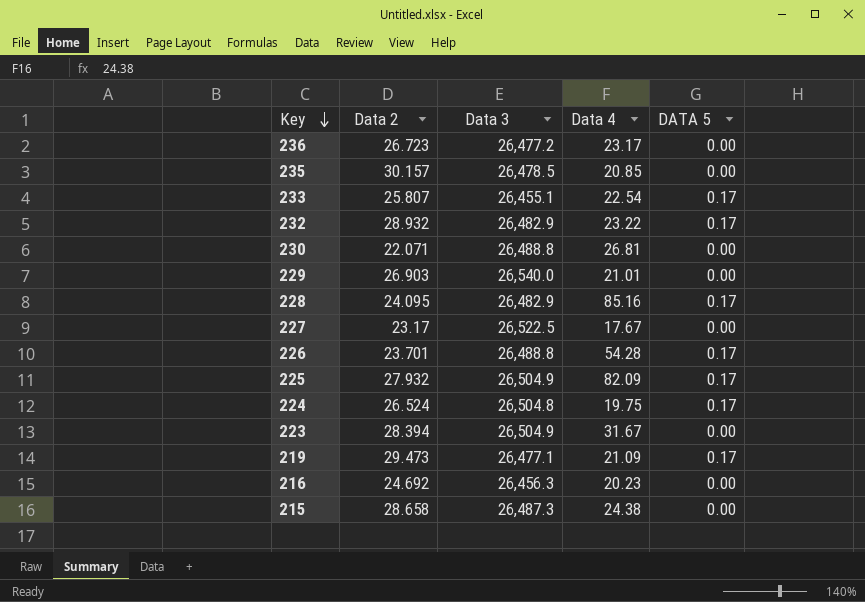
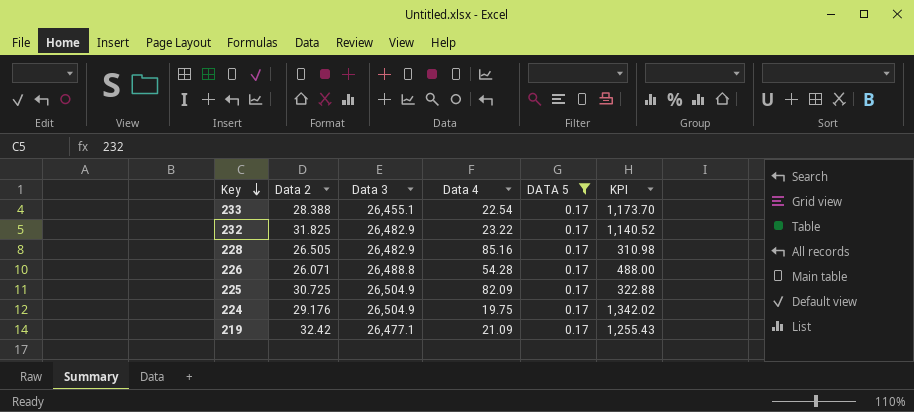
filter: none -> DATA 5 = 0.17
column KPI | formula: none -> [Data 3] / [Data 4]
233 | Data 2: 25.807 -> 28.388
232 | Data 2: 28.932 -> 31.825
228 | Data 2: 24.095 -> 26.505
226 | Data 2: 23.701 -> 26.071
225 | Data 2: 27.932 -> 30.725
224 | Data 2: 26.524 -> 29.176
224 | Data 3: 26,504.8 -> 26,504.9
219 | Data 2: 29.473 -> 32.42

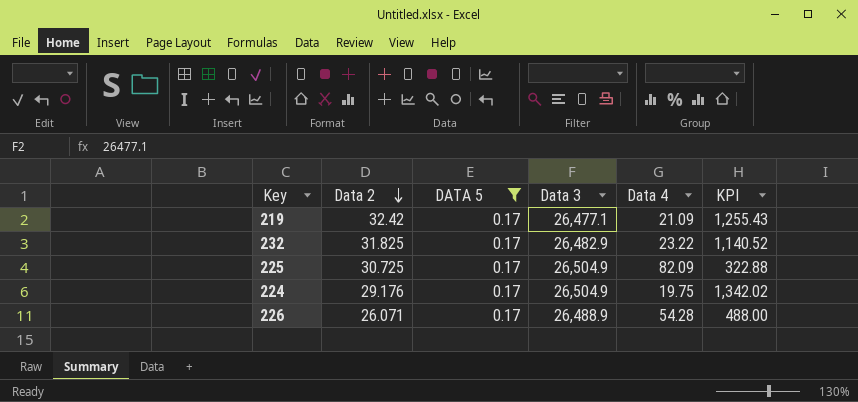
row order: Key descending -> Data 2 descending
column DATA 5 | position: 5 -> 3
row 233: 28.388 | 26,455.1 | 22.54 | 0.17 | 1,173.70 -> none
row 228: 26.505 | 26,482.9 | 85.16 | 0.17 | 310.98 -> none
226 | Data 3: 26,488.8 -> 26,488.9

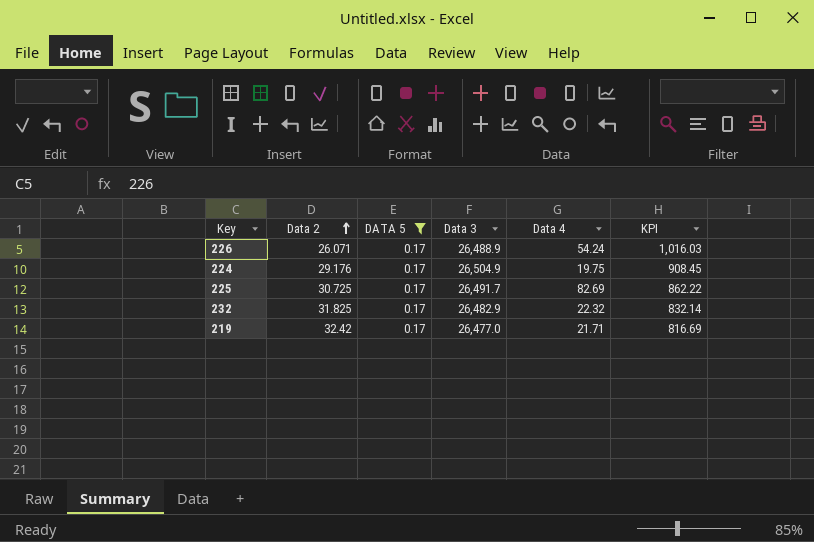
row order: Data 2 descending -> Data 2 ascending
column KPI | formula: [Data 3] / [Data 4] -> [Data 3] / [Data 2]
226 | Data 4: 54.28 -> 54.24
225 | Data 3: 26,504.9 -> 26,491.7
225 | Data 4: 82.09 -> 82.69
232 | Data 4: 23.22 -> 22.32
219 | Data 3: 26,477.1 -> 26,477.0
219 | Data 4: 21.09 -> 21.71

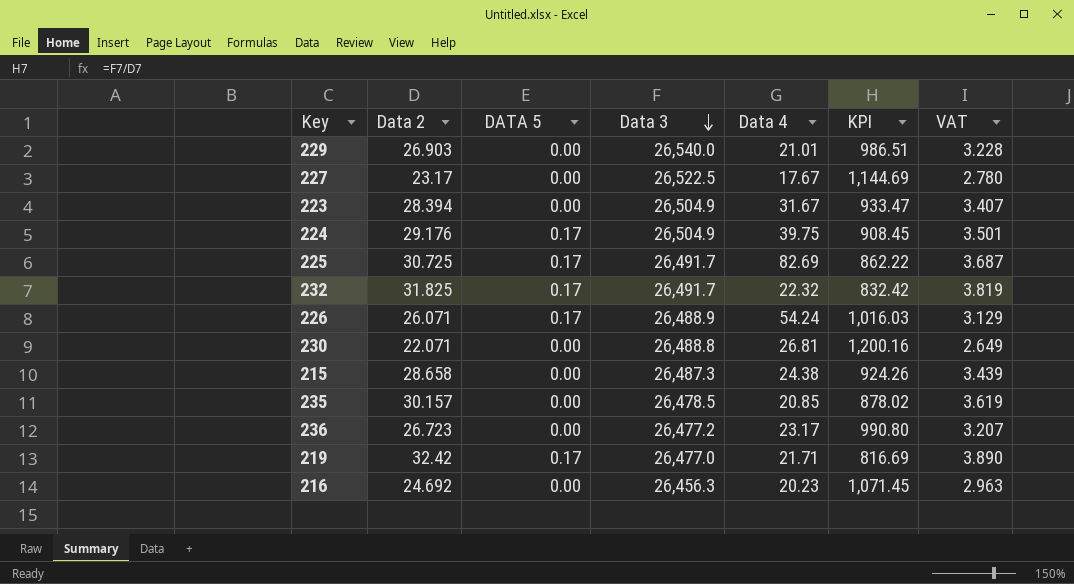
filter: DATA 5 = 0.17 -> none
row order: Data 2 ascending -> Data 3 descending
column VAT | formula: none -> [Data 2] * 0.12
224 | Data 4: 19.75 -> 39.75
232 | Data 3: 26,482.9 -> 26,491.7
232 | KPI: 832.14 -> 832.42

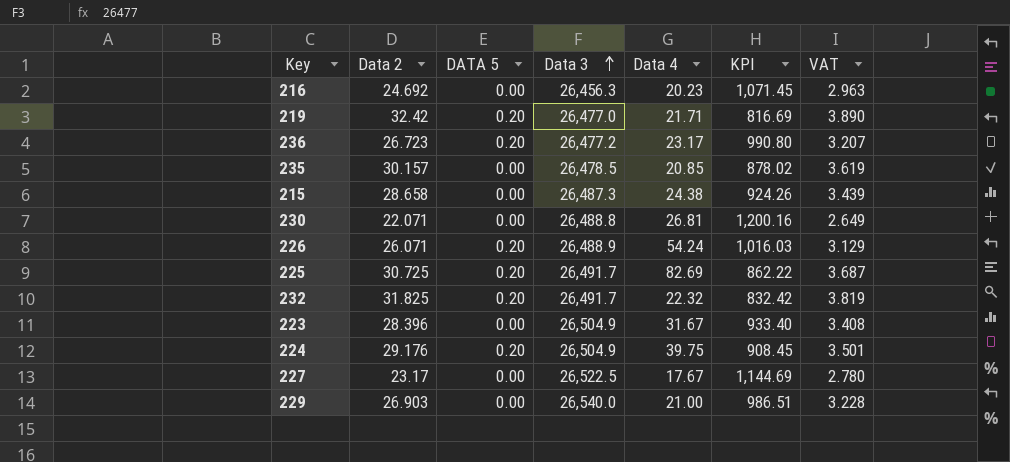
row order: Data 3 descending -> Data 3 ascending
219 | DATA 5: 0.17 -> 0.20
236 | DATA 5: 0.00 -> 0.20
226 | DATA 5: 0.17 -> 0.20
225 | DATA 5: 0.17 -> 0.20
232 | DATA 5: 0.17 -> 0.20
223 | Data 2: 28.394 -> 28.396
223 | KPI: 933.47 -> 933.40
223 | VAT: 3.407 -> 3.408
224 | DATA 5: 0.17 -> 0.20
229 | Data 4: 21.01 -> 21.00

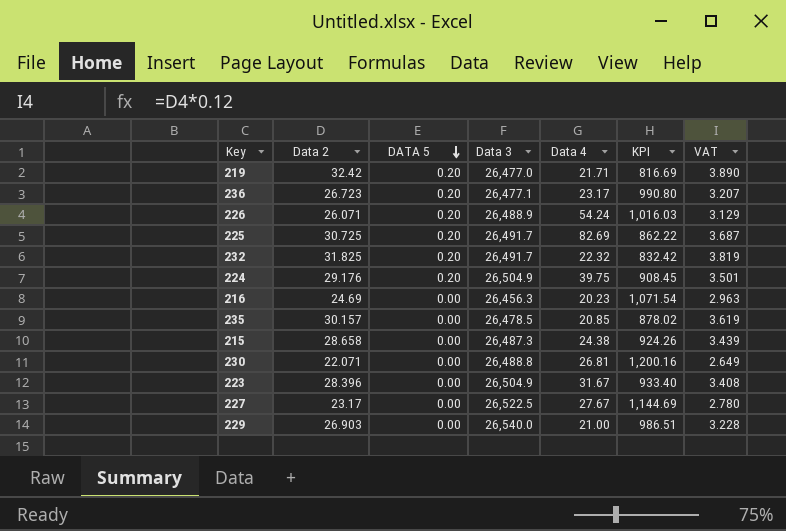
row order: Data 3 ascending -> DATA 5 descending
236 | Data 3: 26,477.2 -> 26,477.1
216 | Data 2: 24.692 -> 24.69
216 | KPI: 1,071.45 -> 1,071.54
227 | Data 4: 17.67 -> 27.67

